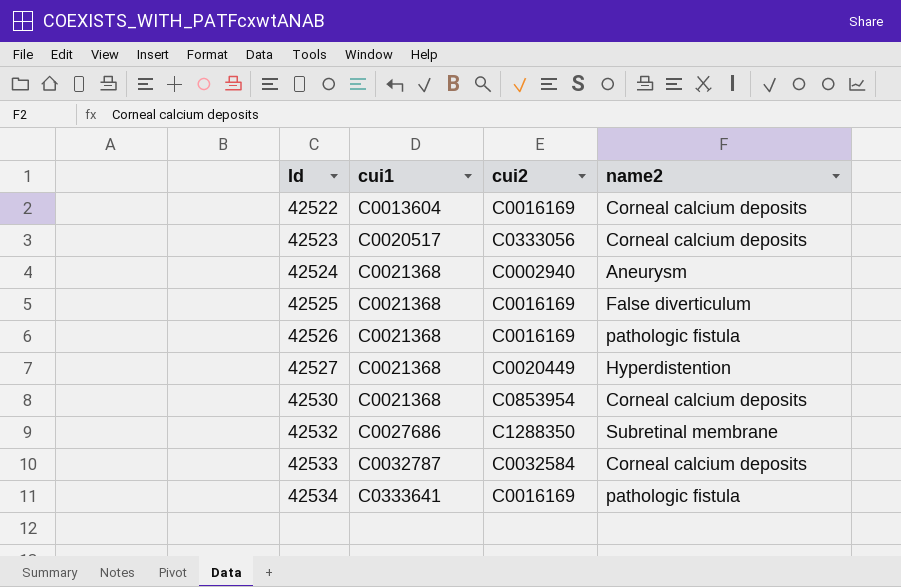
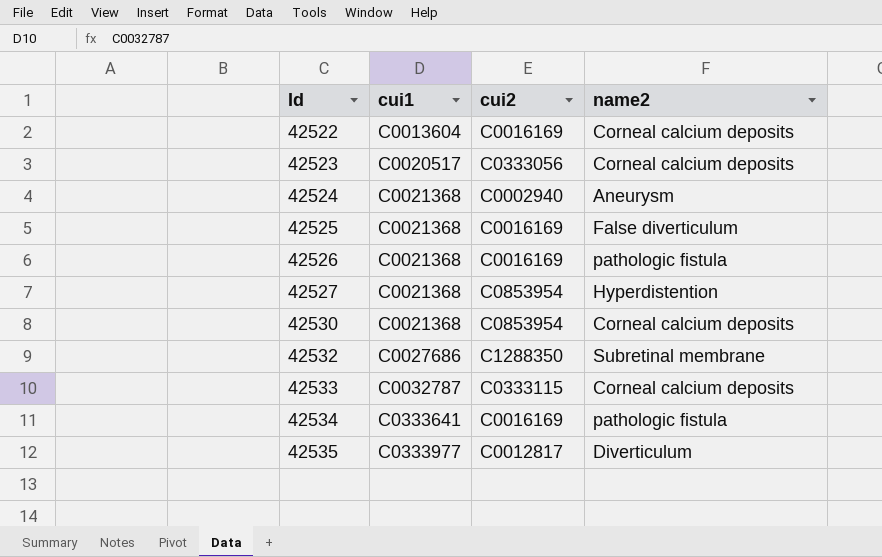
42527 | cui2: C0020449 -> C0853954
42533 | cui2: C0032584 -> C0333115
row 42535: none -> C0333977 | C0012817 | Diverticulum

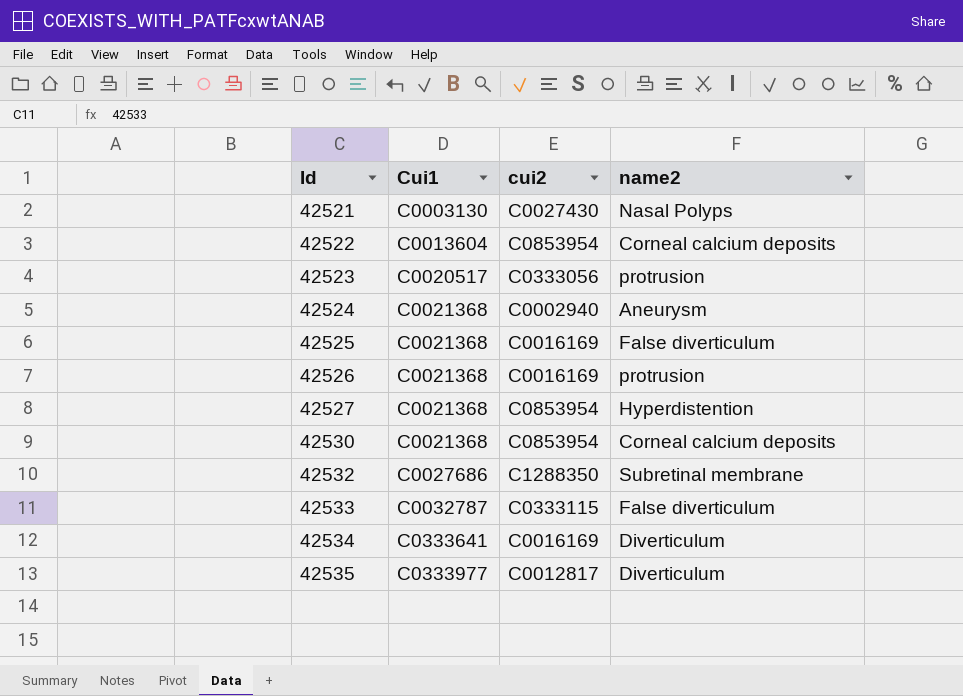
column name: cui1 -> Cui1
row 42521: none -> C0003130 | C0027430 | Nasal Polyps
42522 | cui2: C0016169 -> C0853954
42523 | name2: Corneal calcium deposits -> protrusion
42526 | name2: pathologic fistula -> protrusion
42533 | name2: Corneal calcium deposits -> False diverticulum
42534 | name2: pathologic fistula -> Diverticulum

